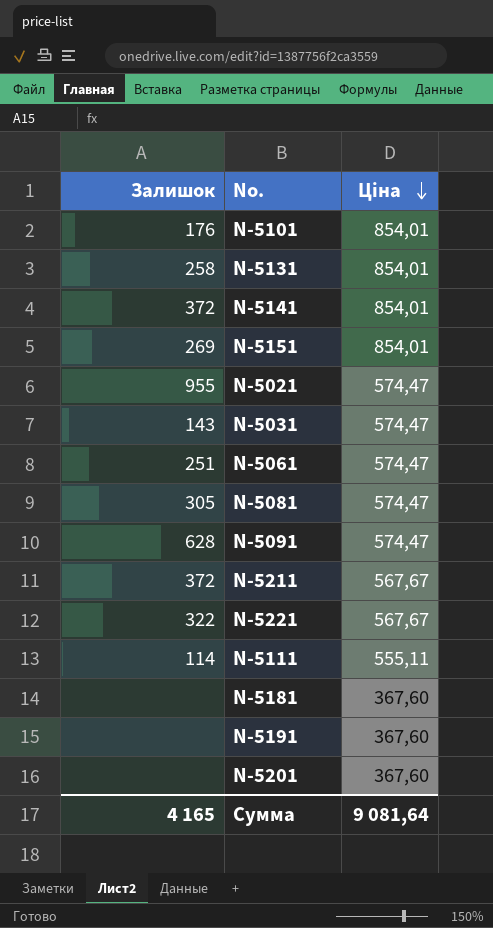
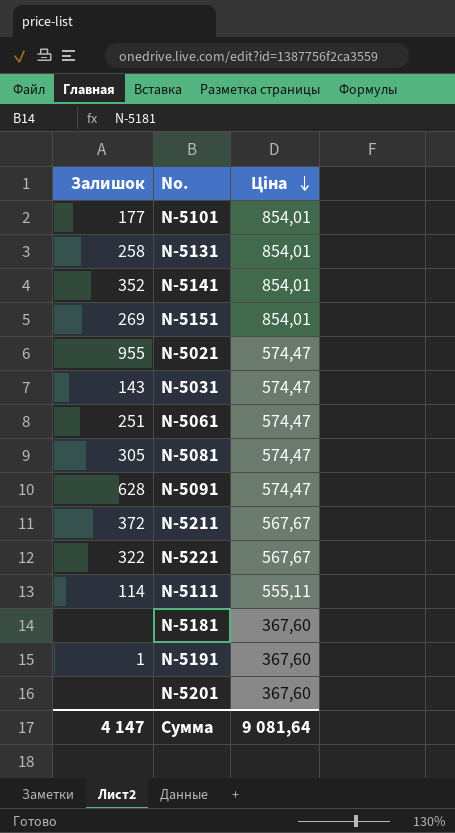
N-5101 | Залишок: 176 -> 177
N-5141 | Залишок: 372 -> 352
N-5191 | Залишок: none -> 1
Сумма | Залишок: 4 165 -> 4 147

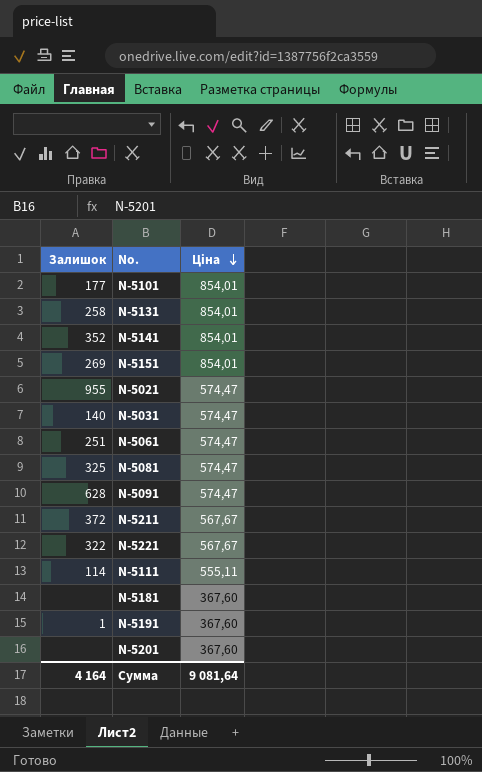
N-5031 | Залишок: 143 -> 140
N-5081 | Залишок: 305 -> 325
Сумма | Залишок: 4 147 -> 4 164

